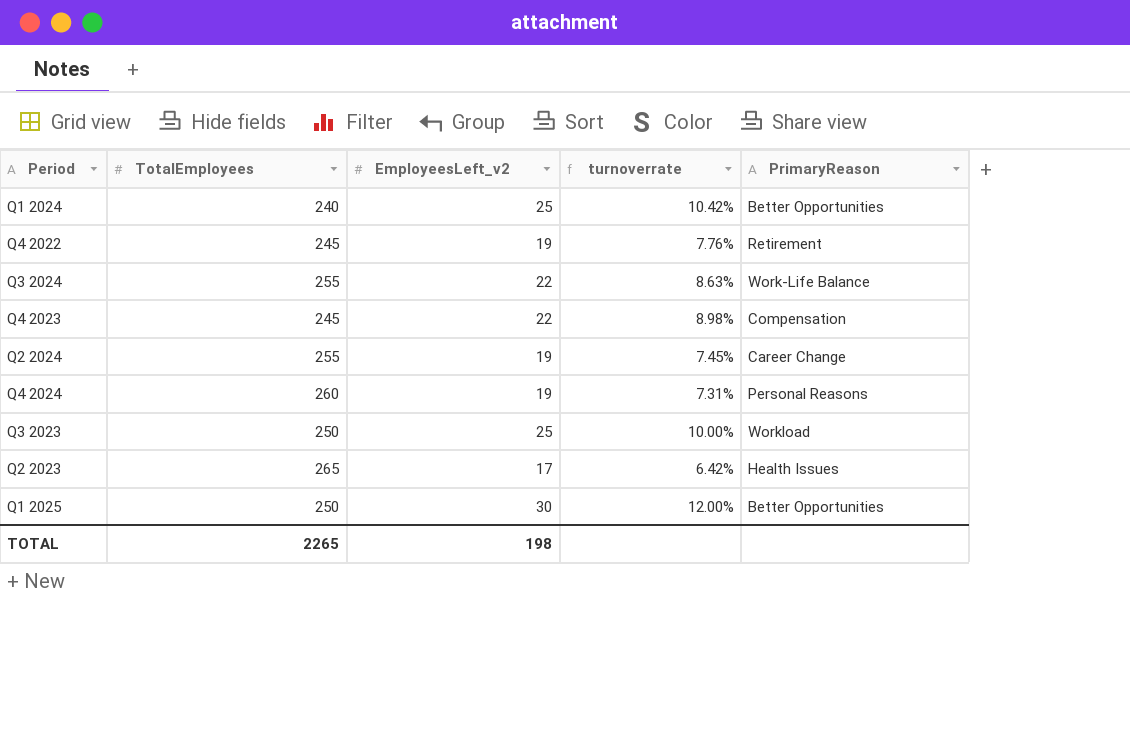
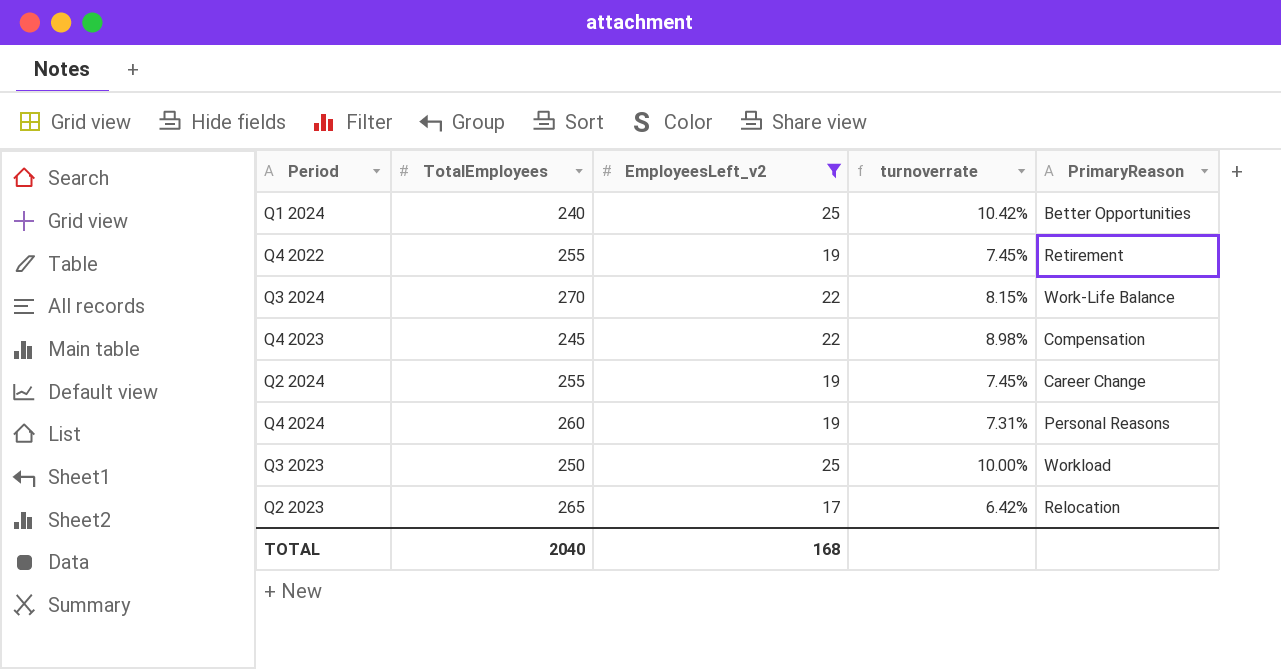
filter: none -> EmployeesLeft_v2 != 30
Q4 2022 | TotalEmployees: 245 -> 255
Q4 2022 | turnoverrate: 7.76% -> 7.45%
Q3 2024 | TotalEmployees: 255 -> 270
Q3 2024 | turnoverrate: 8.63% -> 8.15%
Q2 2023 | PrimaryReason: Health Issues -> Relocation
TOTAL | TotalEmployees: 2265 -> 2040
TOTAL | EmployeesLeft_v2: 198 -> 168

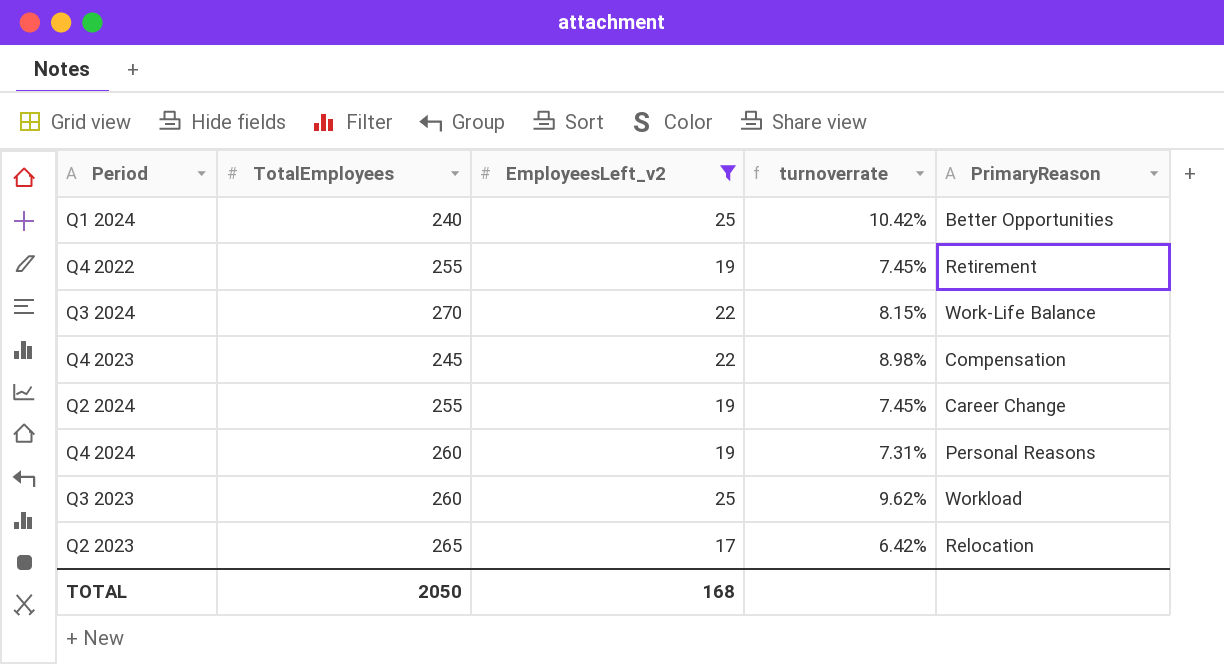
Q3 2023 | TotalEmployees: 250 -> 260
Q3 2023 | turnoverrate: 10.00% -> 9.62%
TOTAL | TotalEmployees: 2040 -> 2050

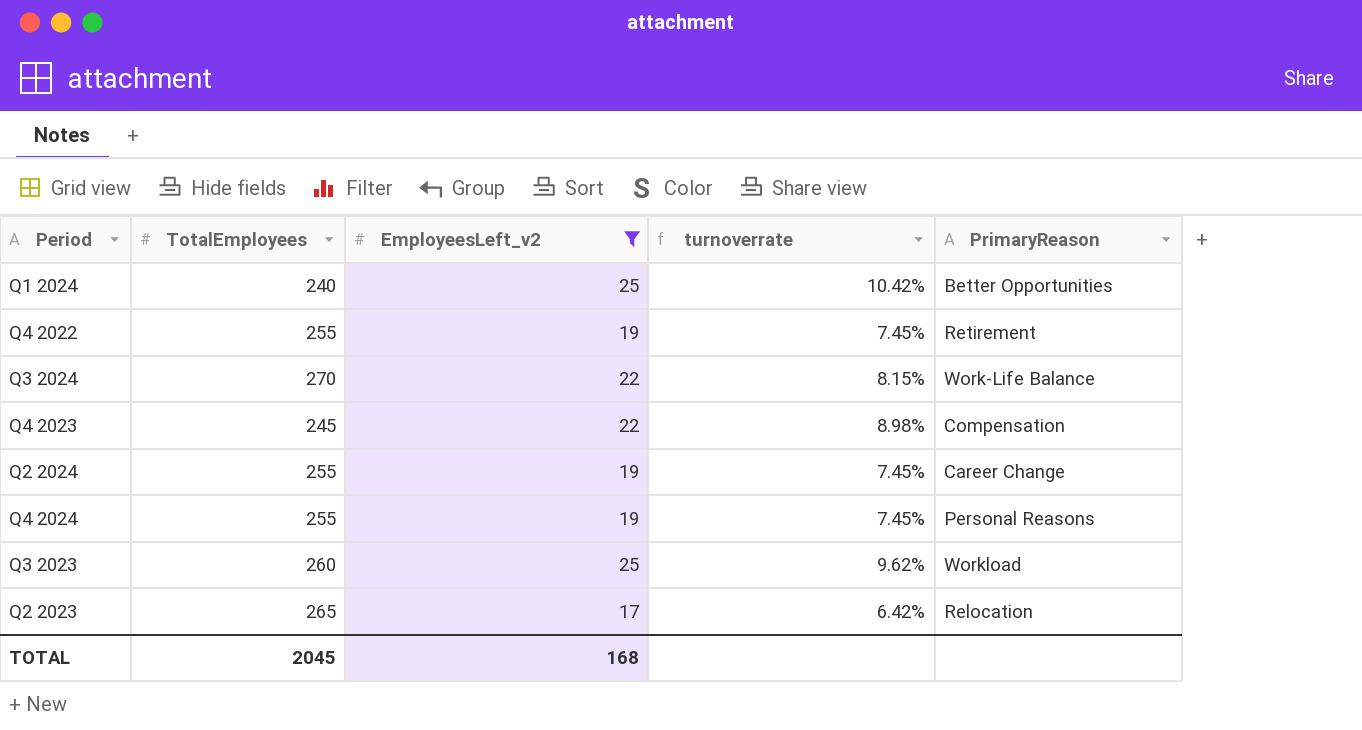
Q4 2024 | TotalEmployees: 260 -> 255
Q4 2024 | turnoverrate: 7.31% -> 7.45%
TOTAL | TotalEmployees: 2050 -> 2045

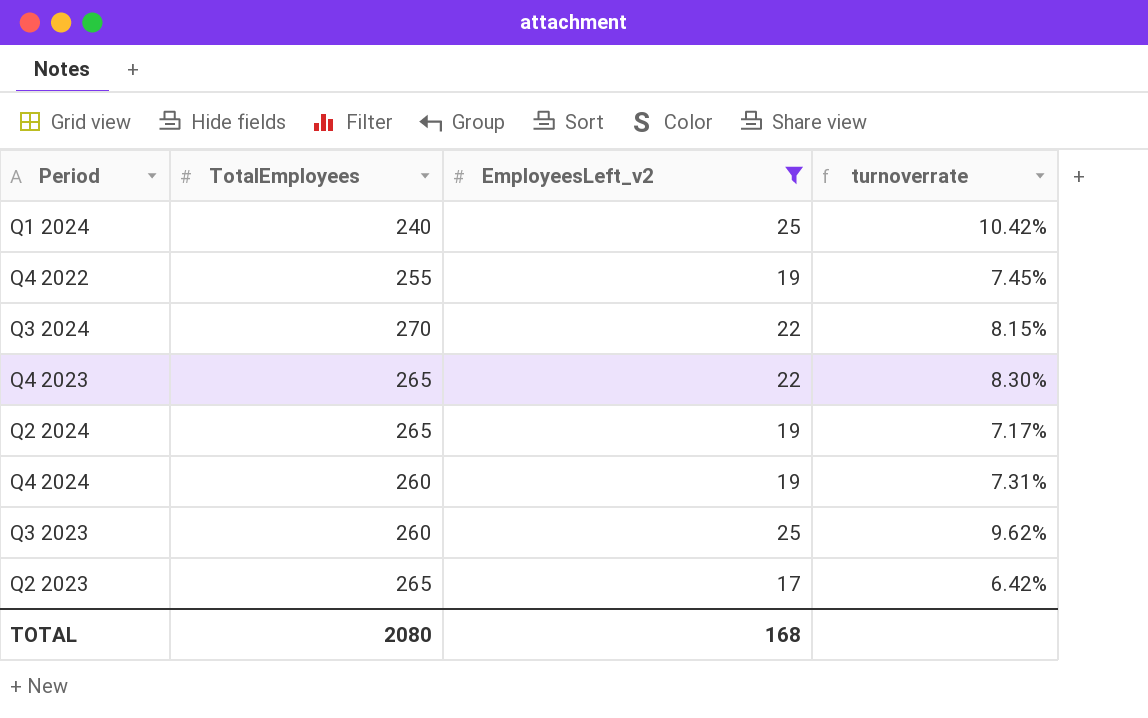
column PrimaryReason | position: 5 -> none
Q4 2023 | TotalEmployees: 245 -> 265
Q4 2023 | turnoverrate: 8.98% -> 8.30%
Q2 2024 | TotalEmployees: 255 -> 265
Q2 2024 | turnoverrate: 7.45% -> 7.17%
Q4 2024 | TotalEmployees: 255 -> 260
Q4 2024 | turnoverrate: 7.45% -> 7.31%
TOTAL | TotalEmployees: 2045 -> 2080

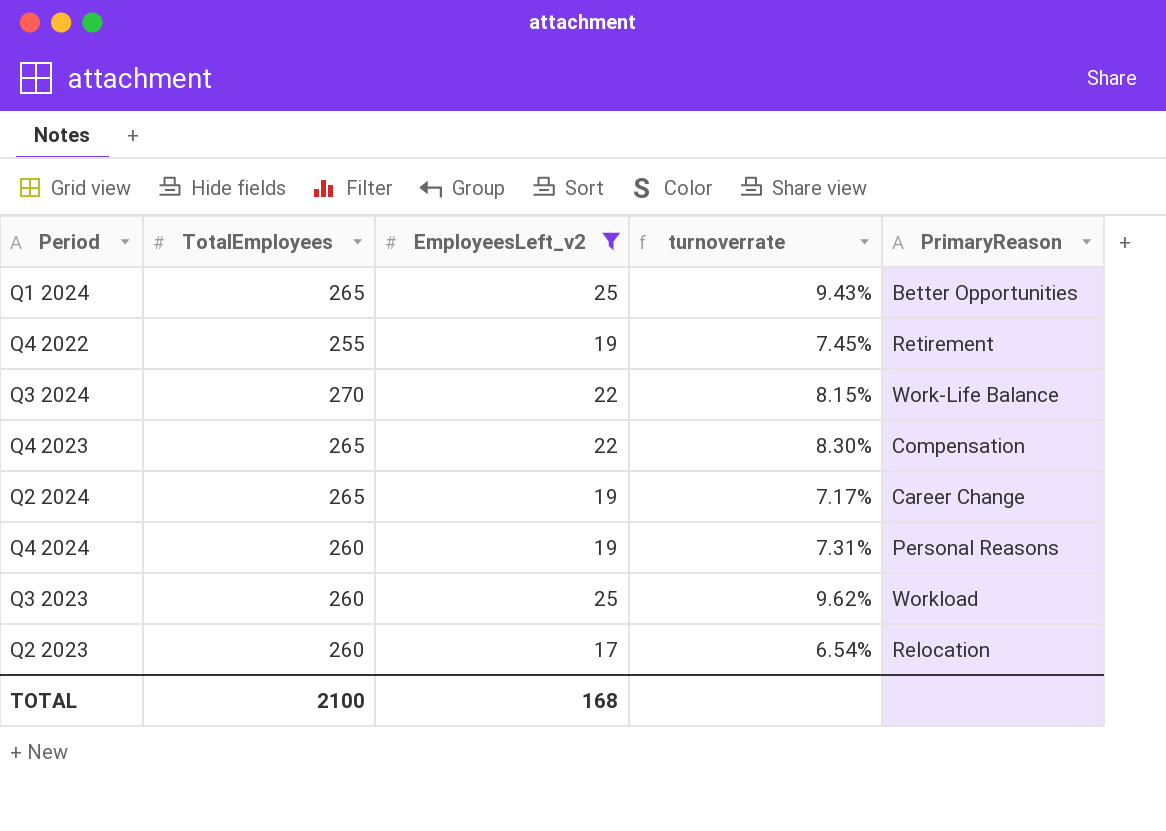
column PrimaryReason | position: none -> 5
Q1 2024 | TotalEmployees: 240 -> 265
Q1 2024 | turnoverrate: 10.42% -> 9.43%
Q2 2023 | TotalEmployees: 265 -> 260
Q2 2023 | turnoverrate: 6.42% -> 6.54%
TOTAL | TotalEmployees: 2080 -> 2100

